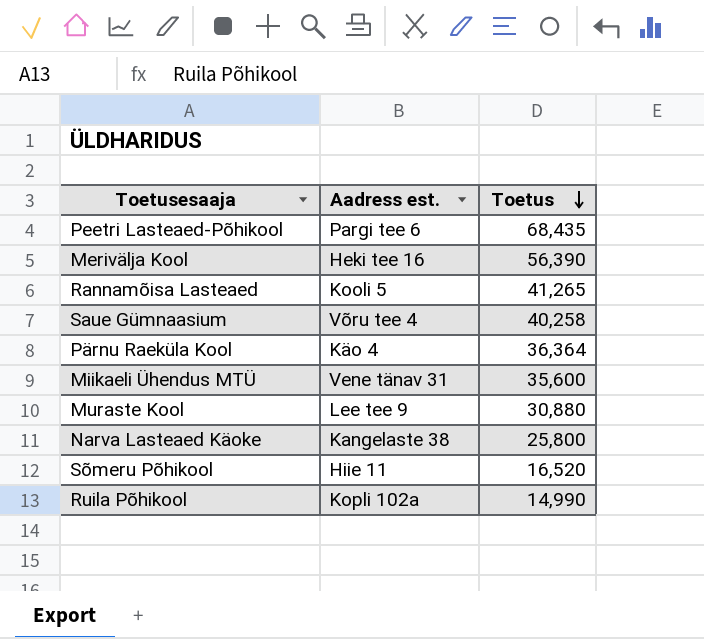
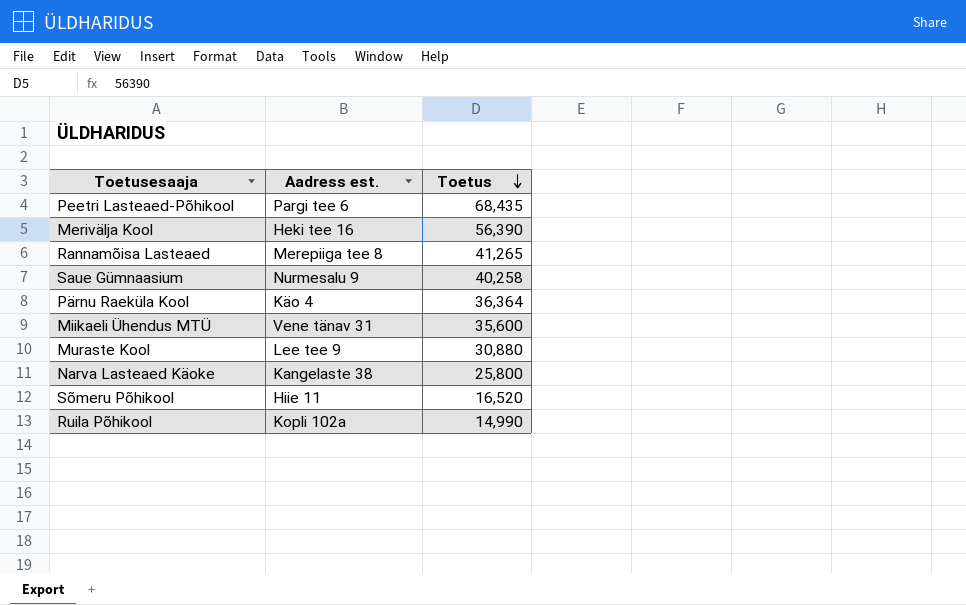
Rannamõisa Lasteaed | Aadress est.: Kooli 5 -> Merepiiga tee 8
Saue Gümnaasium | Aadress est.: Võru tee 4 -> Nurmesalu 9

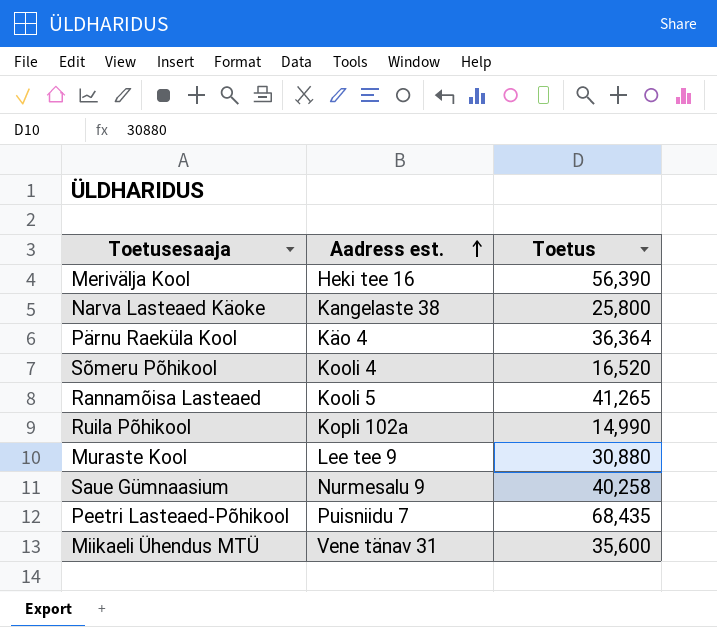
row order: Toetus descending -> Aadress est. ascending
Sõmeru Põhikool | Aadress est.: Hiie 11 -> Kooli 4
Rannamõisa Lasteaed | Aadress est.: Merepiiga tee 8 -> Kooli 5
Peetri Lasteaed-Põhikool | Aadress est.: Pargi tee 6 -> Puisniidu 7

